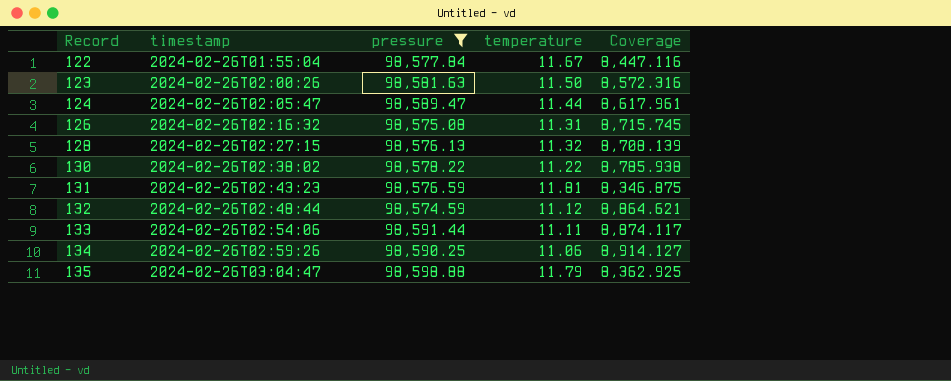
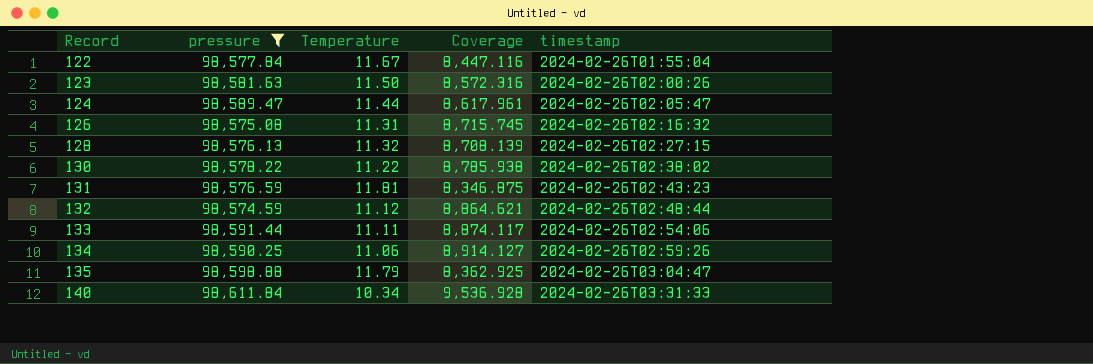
column name: temperature -> Temperature
column timestamp | position: 2 -> 5
row 140: none -> 98,611.84 | 10.34 | 9,536.928 | 2024-02-26T03:31:33

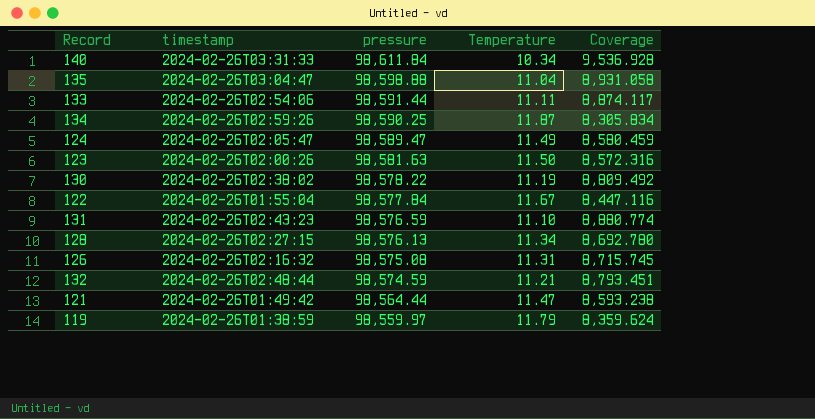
filter: pressure >= 98,574.59 -> none
row order: Record ascending -> pressure descending
column timestamp | position: 5 -> 2
135 | Temperature: 11.79 -> 11.04
135 | Coverage: 8,362.925 -> 8,931.058
134 | Temperature: 11.06 -> 11.87
134 | Coverage: 8,914.127 -> 8,305.834
124 | Temperature: 11.44 -> 11.49
124 | Coverage: 8,617.961 -> 8,580.459
130 | Temperature: 11.22 -> 11.19
130 | Coverage: 8,785.938 -> 8,809.492
131 | Temperature: 11.81 -> 11.10
131 | Coverage: 8,346.875 -> 8,880.774
128 | Temperature: 11.32 -> 11.34
128 | Coverage: 8,708.139 -> 8,692.780
132 | Temperature: 11.12 -> 11.21
132 | Coverage: 8,864.621 -> 8,793.451

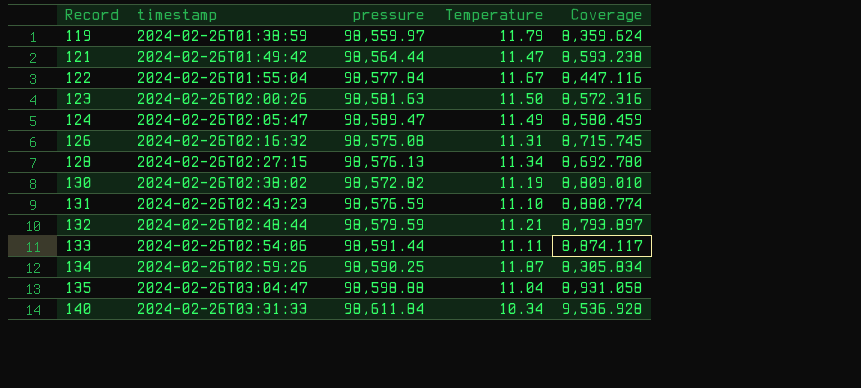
row order: pressure descending -> Record ascending
130 | pressure: 98,578.22 -> 98,572.82
130 | Coverage: 8,809.492 -> 8,809.010
132 | pressure: 98,574.59 -> 98,579.59
132 | Coverage: 8,793.451 -> 8,793.897

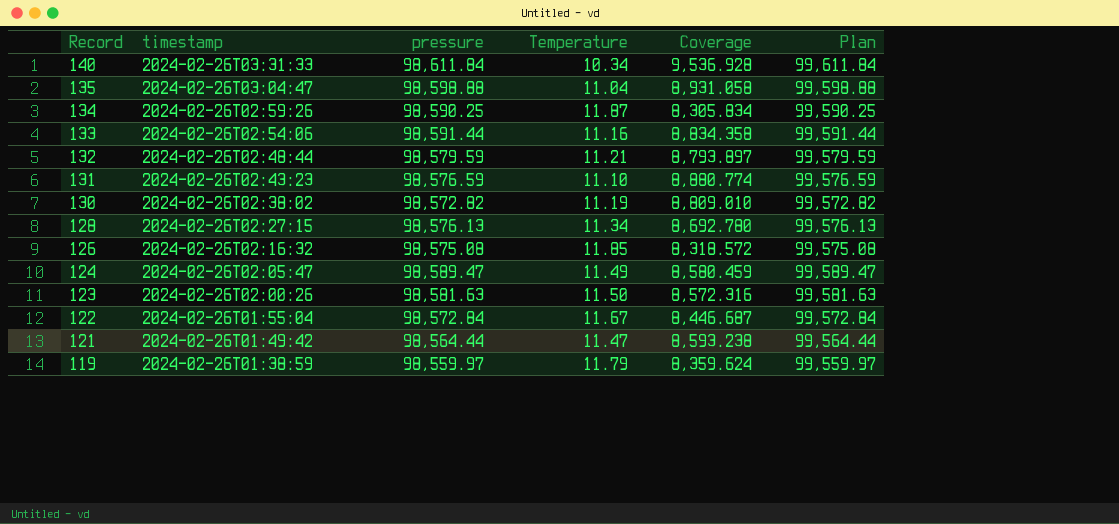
row order: Record ascending -> Record descending
column Plan | formula: none -> [pressure] + 1000
133 | Temperature: 11.11 -> 11.16
133 | Coverage: 8,874.117 -> 8,834.358
126 | Temperature: 11.31 -> 11.85
126 | Coverage: 8,715.745 -> 8,318.572
122 | pressure: 98,577.84 -> 98,572.84
122 | Coverage: 8,447.116 -> 8,446.687

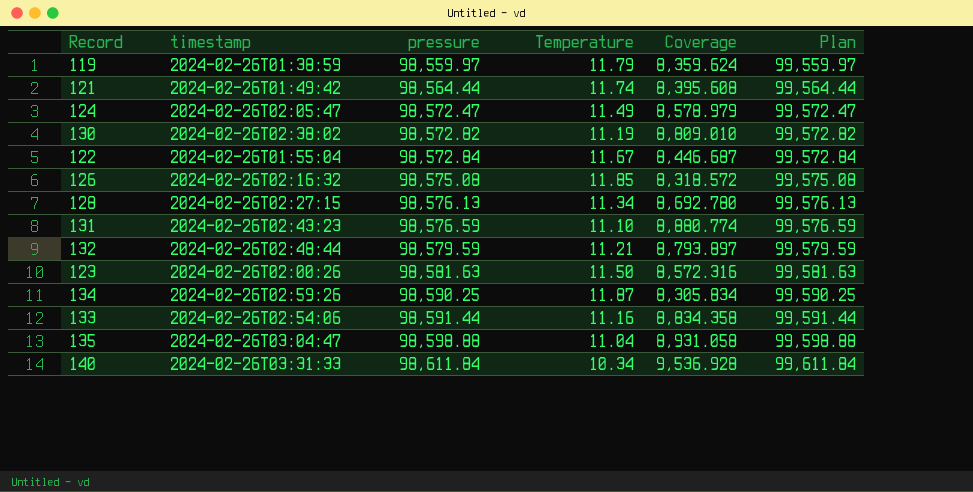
row order: Record descending -> pressure ascending
121 | Temperature: 11.47 -> 11.74
121 | Coverage: 8,593.238 -> 8,395.608
124 | pressure: 98,589.47 -> 98,572.47
124 | Coverage: 8,580.459 -> 8,578.979
124 | Plan: 99,589.47 -> 99,572.47

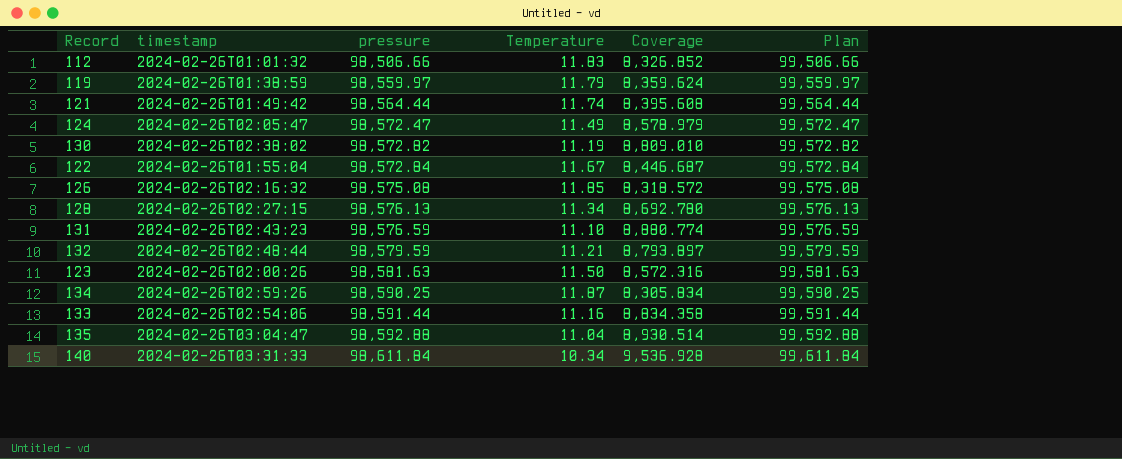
row 112: none -> 2024-02-26T01:01:32 | 98,506.66 | 11.83 | 8,326.852 | 99,506.66
135 | pressure: 98,598.88 -> 98,592.88
135 | Coverage: 8,931.058 -> 8,930.514
135 | Plan: 99,598.88 -> 99,592.88

